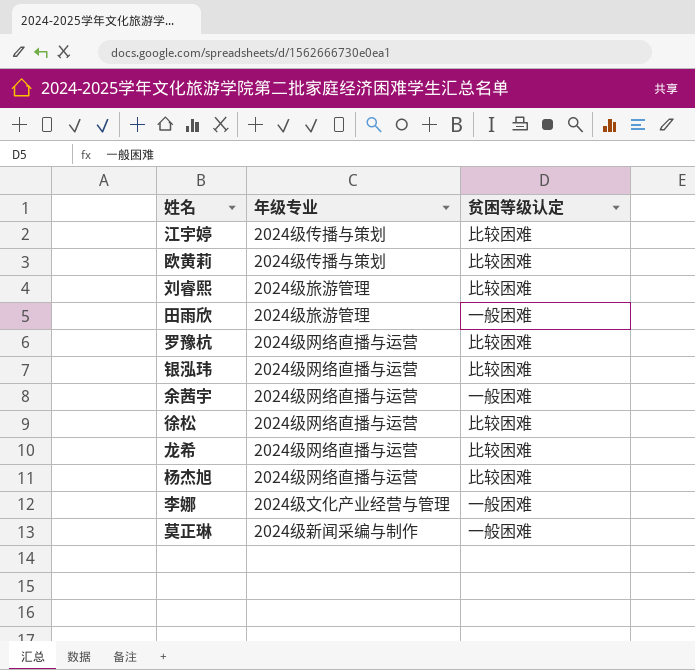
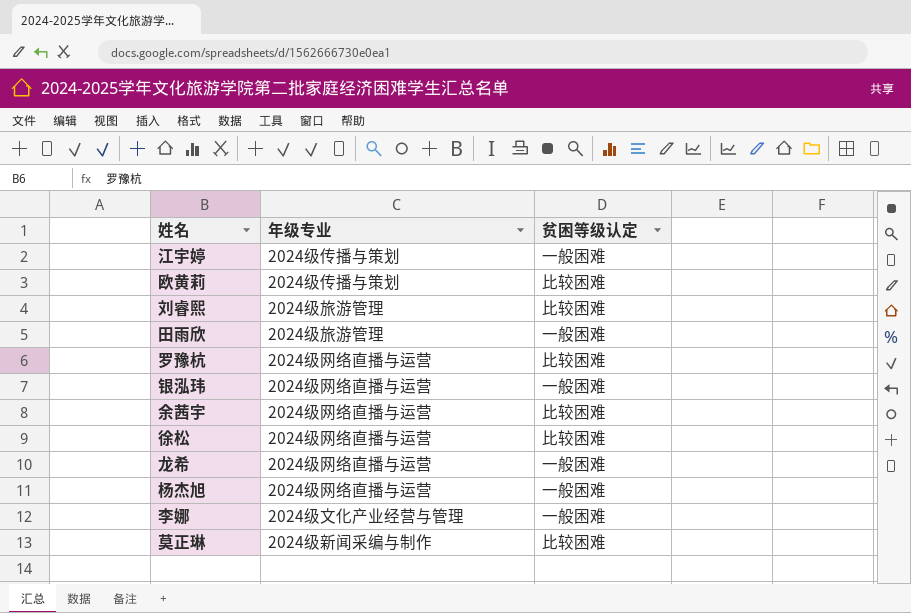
江宇婷 | 贫困等级认定: 比较困难 -> 一般困难
银泓玮 | 贫困等级认定: 比较困难 -> 一般困难
余茜宇 | 贫困等级认定: 一般困难 -> 比较困难
龙希 | 贫困等级认定: 比较困难 -> 一般困难
杨杰旭 | 贫困等级认定: 比较困难 -> 一般困难
莫正琳 | 贫困等级认定: 一般困难 -> 比较困难

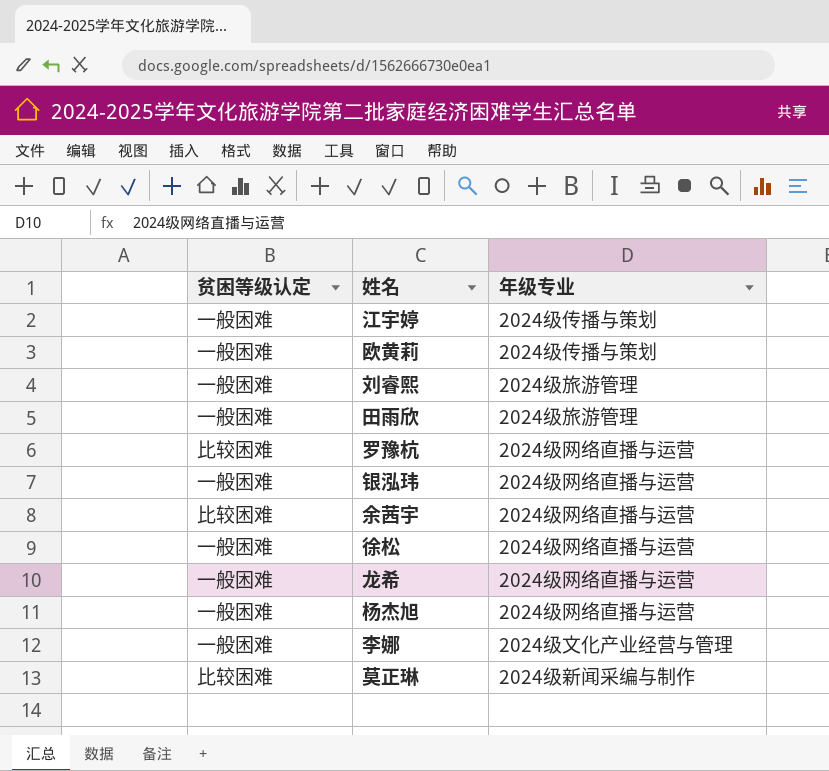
column 贫困等级认定 | position: 3 -> 1
欧黄莉 | 贫困等级认定: 比较困难 -> 一般困难
刘睿熙 | 贫困等级认定: 比较困难 -> 一般困难
徐松 | 贫困等级认定: 比较困难 -> 一般困难

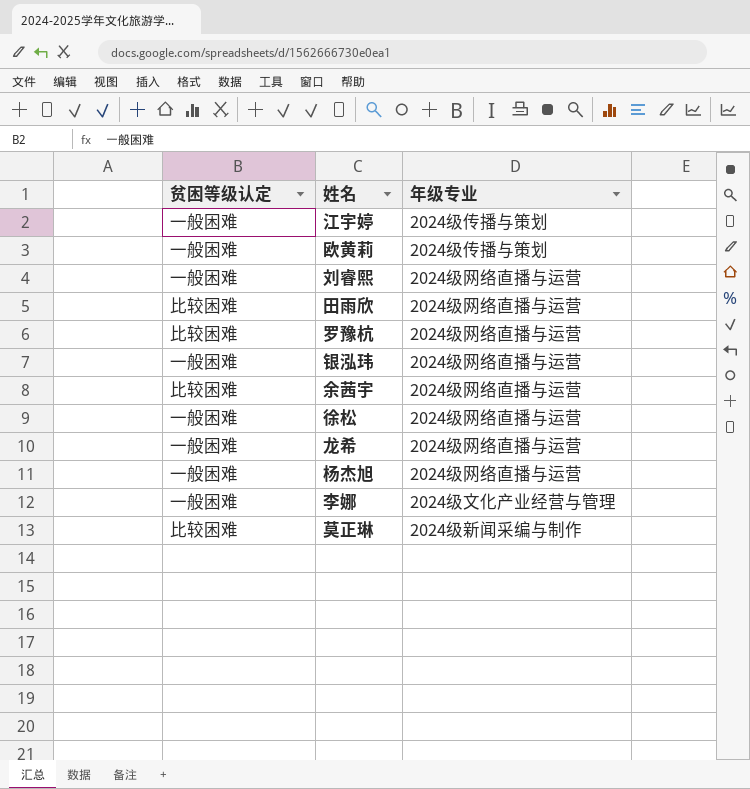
刘睿熙 | 年级专业: 2024级旅游管理 -> 2024级网络直播与运营
田雨欣 | 贫困等级认定: 一般困难 -> 比较困难
田雨欣 | 年级专业: 2024级旅游管理 -> 2024级网络直播与运营

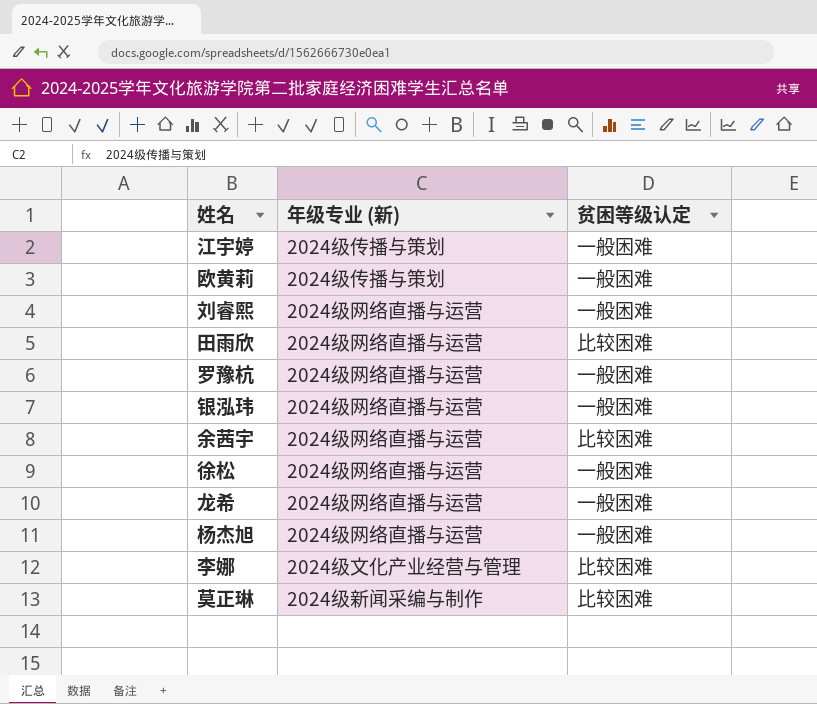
column name: 年级专业 -> 年级专业 (新)
column 贫困等级认定 | position: 1 -> 3
罗豫杭 | 贫困等级认定: 比较困难 -> 一般困难
李娜 | 贫困等级认定: 一般困难 -> 比较困难

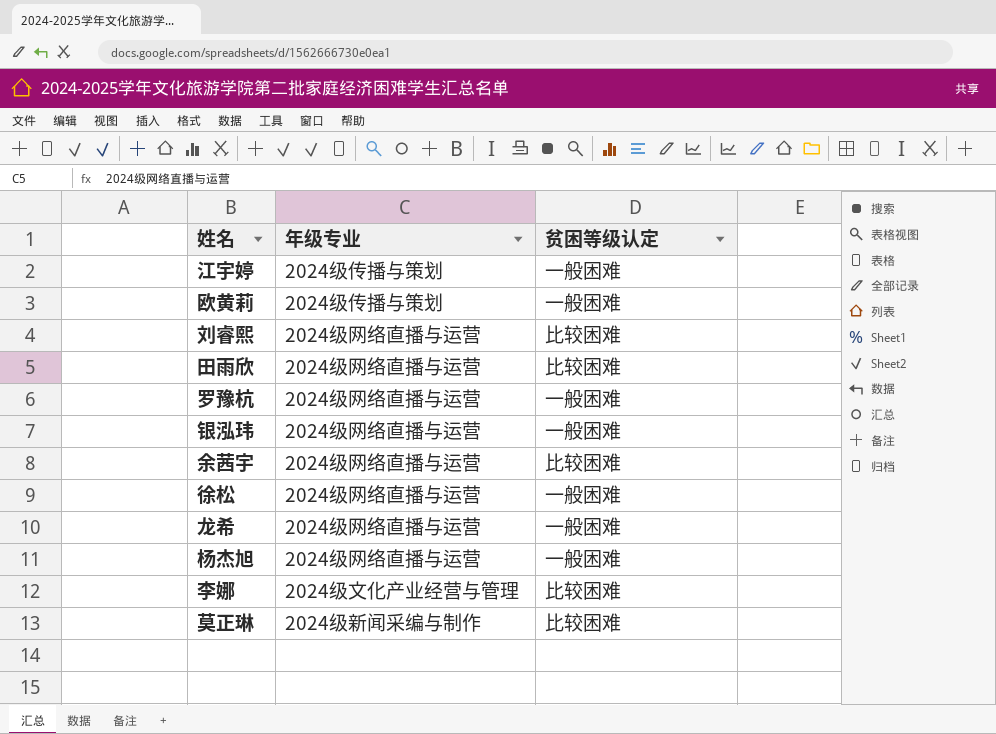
column name: 年级专业 (新) -> 年级专业
刘睿熙 | 贫困等级认定: 一般困难 -> 比较困难

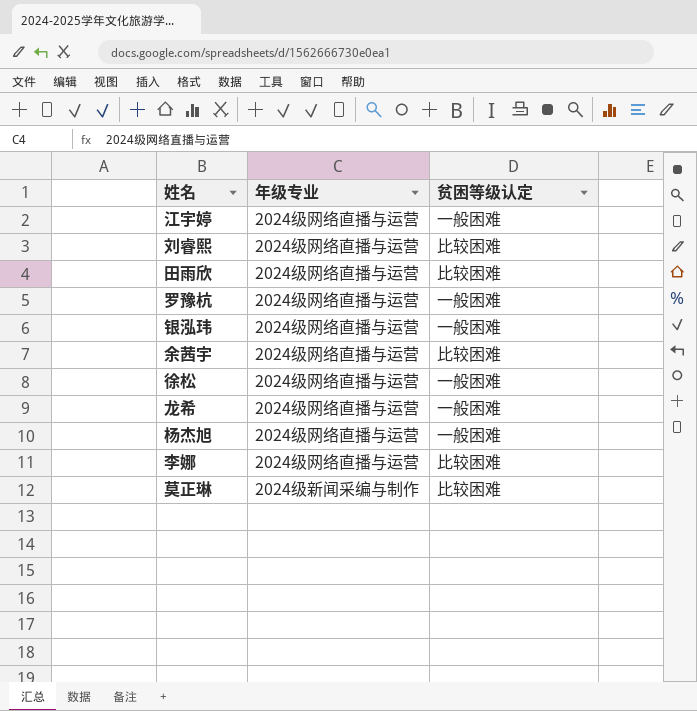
row 欧黄莉: 2024级传播与策划 | 一般困难 -> none
江宇婷 | 年级专业: 2024级传播与策划 -> 2024级网络直播与运营
李娜 | 年级专业: 2024级文化产业经营与管理 -> 2024级网络直播与运营

